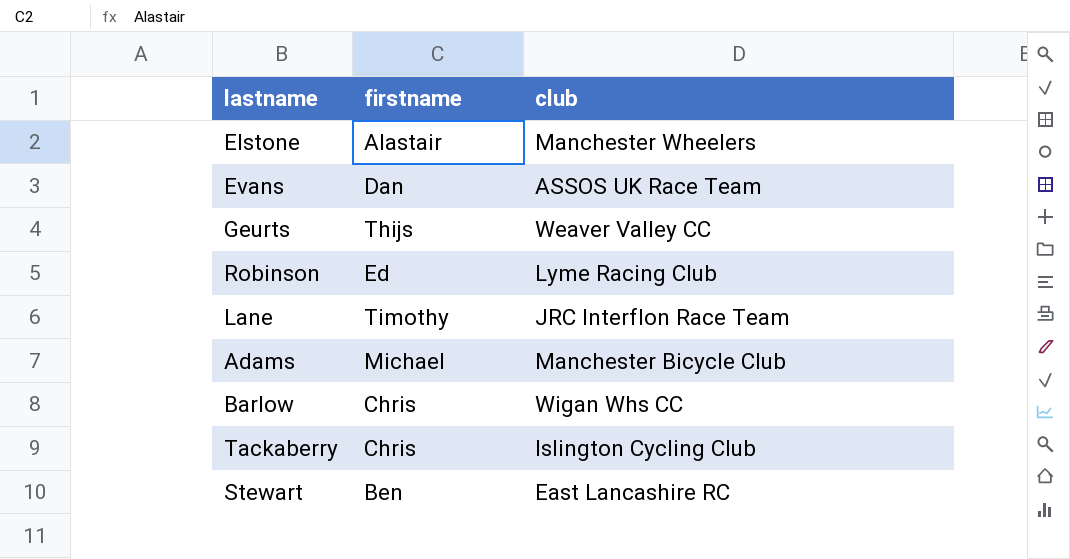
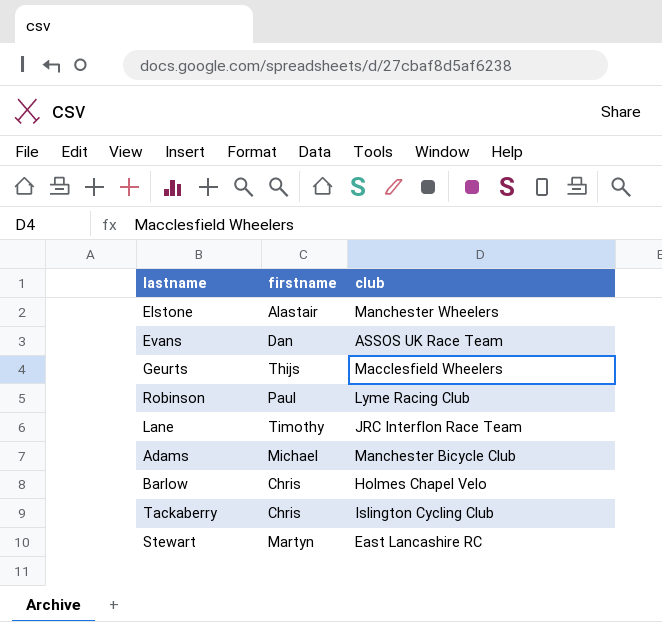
Geurts | club: Weaver Valley CC -> Macclesfield Wheelers
Robinson | firstname: Ed -> Paul
Barlow | club: Wigan Whs CC -> Holmes Chapel Velo
Stewart | firstname: Ben -> Martyn

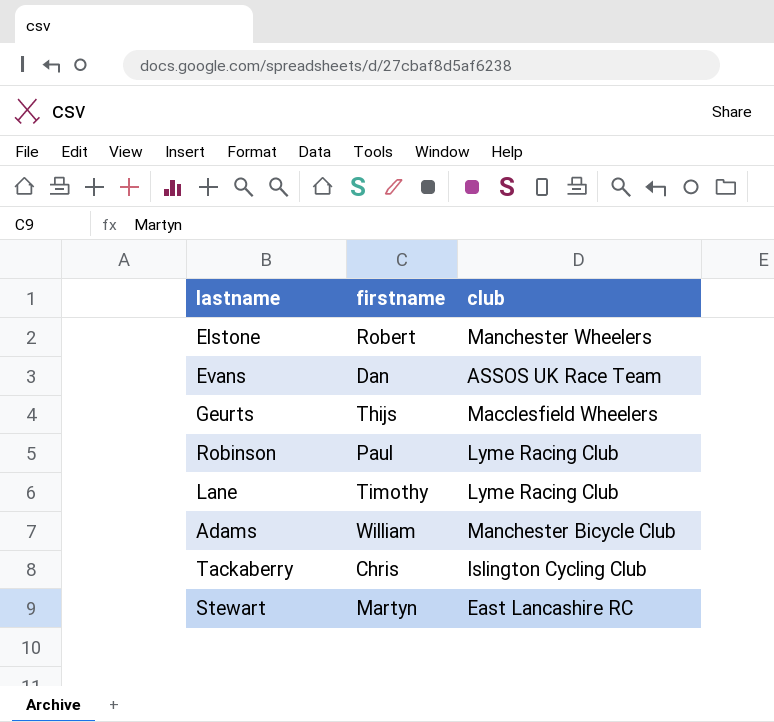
row Barlow: Chris | Holmes Chapel Velo -> none
Elstone | firstname: Alastair -> Robert
Lane | club: JRC Interflon Race Team -> Lyme Racing Club
Adams | firstname: Michael -> William

